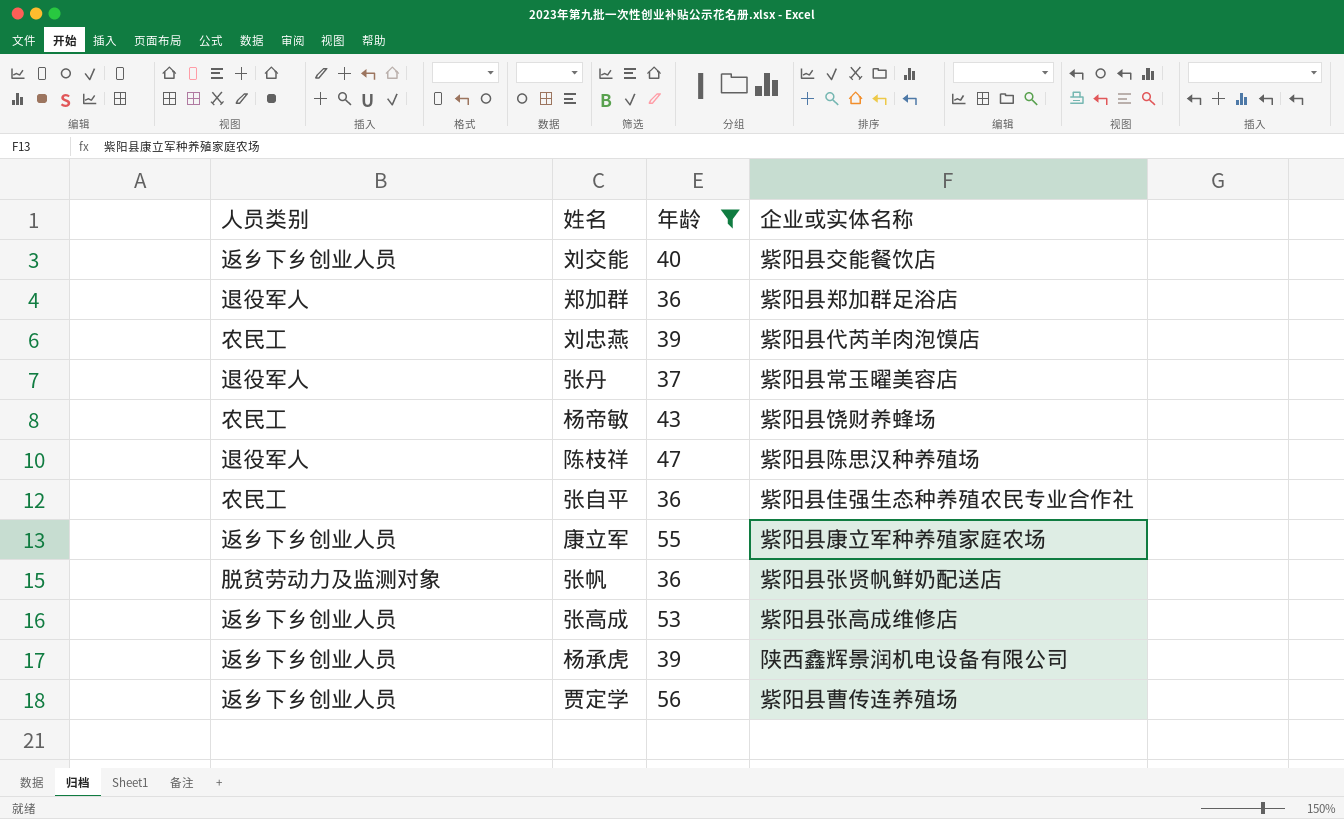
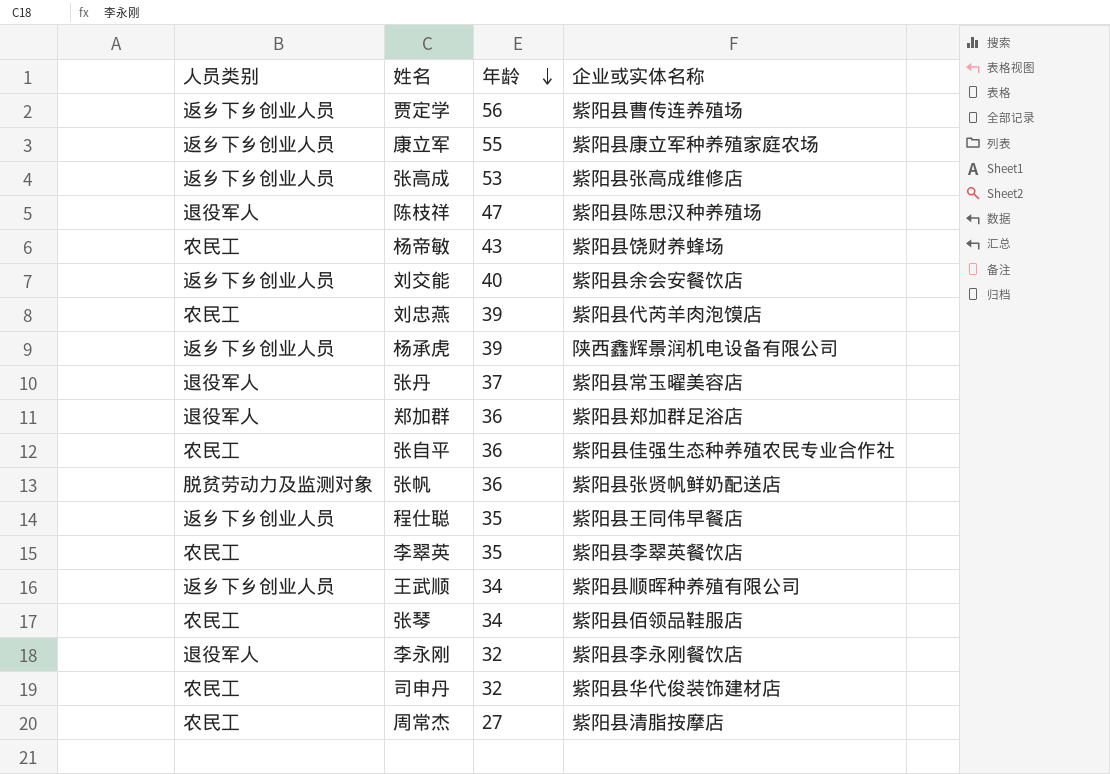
filter: 年龄 >= 36 -> none
row order: none -> 年龄 descending
刘交能 | 企业或实体名称: 紫阳县交能餐饮店 -> 紫阳县余会安餐饮店

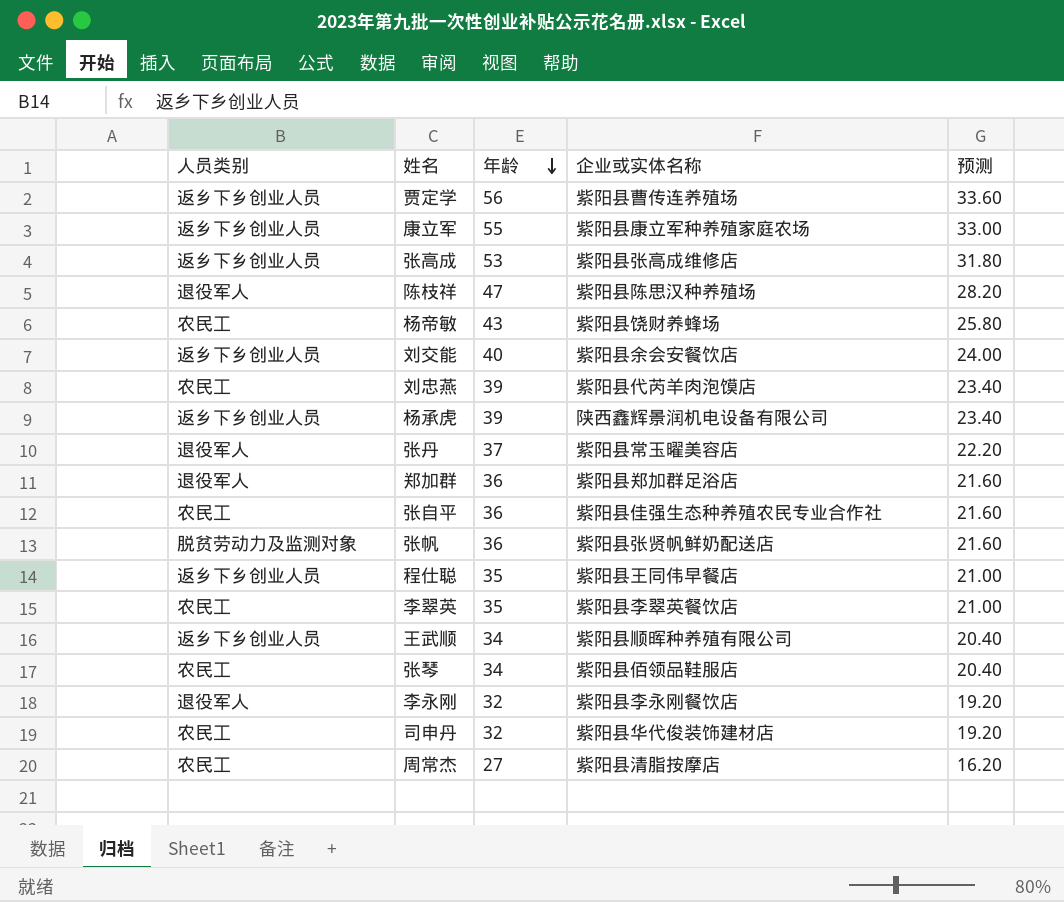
column 预测 | formula: none -> [年龄] * 0.6

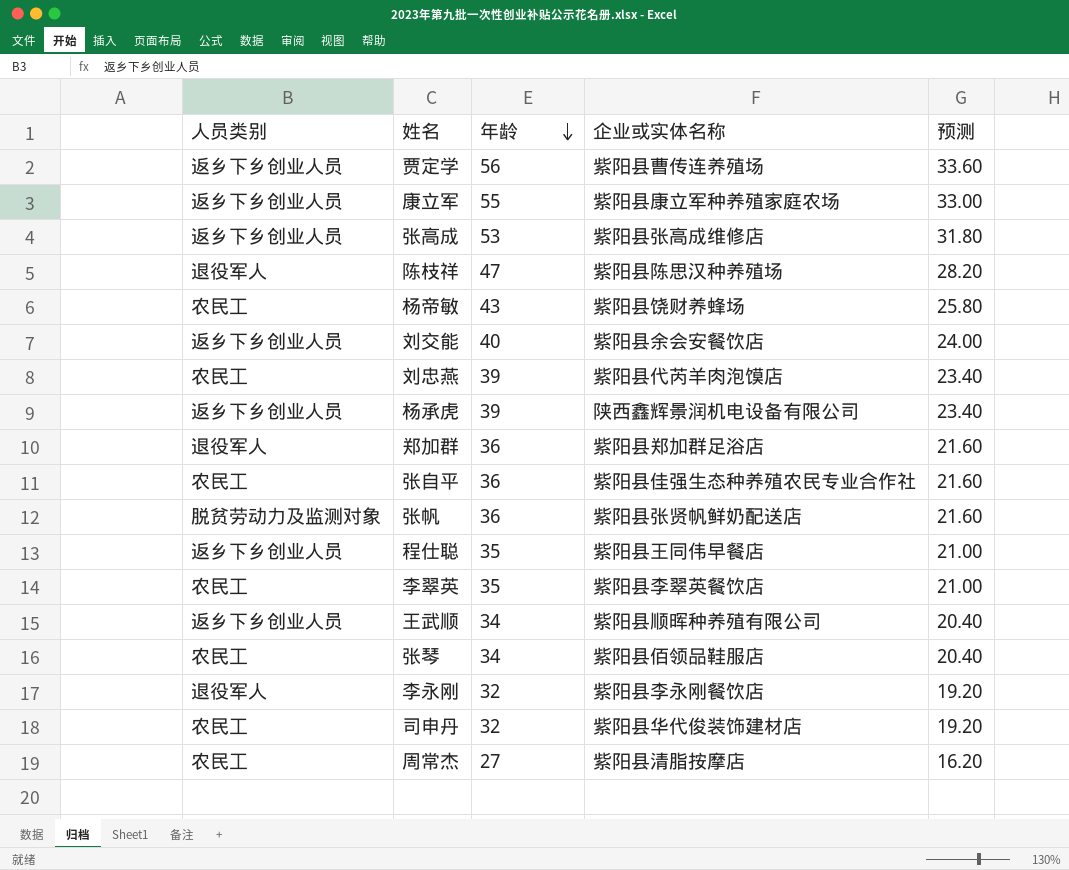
row 张丹: 退役军人 | 37 | 紫阳县常玉曜美容店 | 22.20 -> none

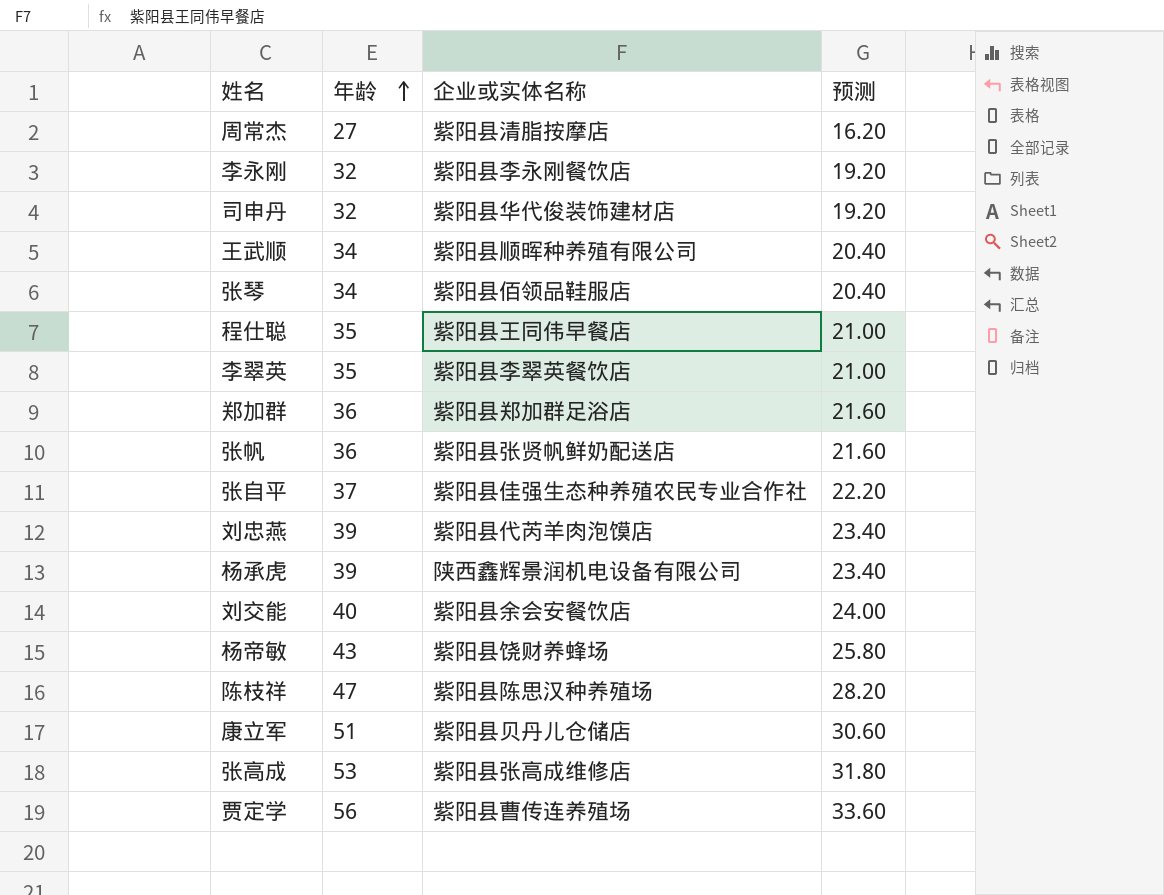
row order: 年龄 descending -> 年龄 ascending
column 人员类别 | position: 1 -> none
张自平 | 年龄: 36 -> 37
张自平 | 预测: 21.60 -> 22.20
康立军 | 年龄: 55 -> 51
康立军 | 企业或实体名称: 紫阳县康立军种养殖家庭农场 -> 紫阳县贝丹儿仓储店
康立军 | 预测: 33.00 -> 30.60

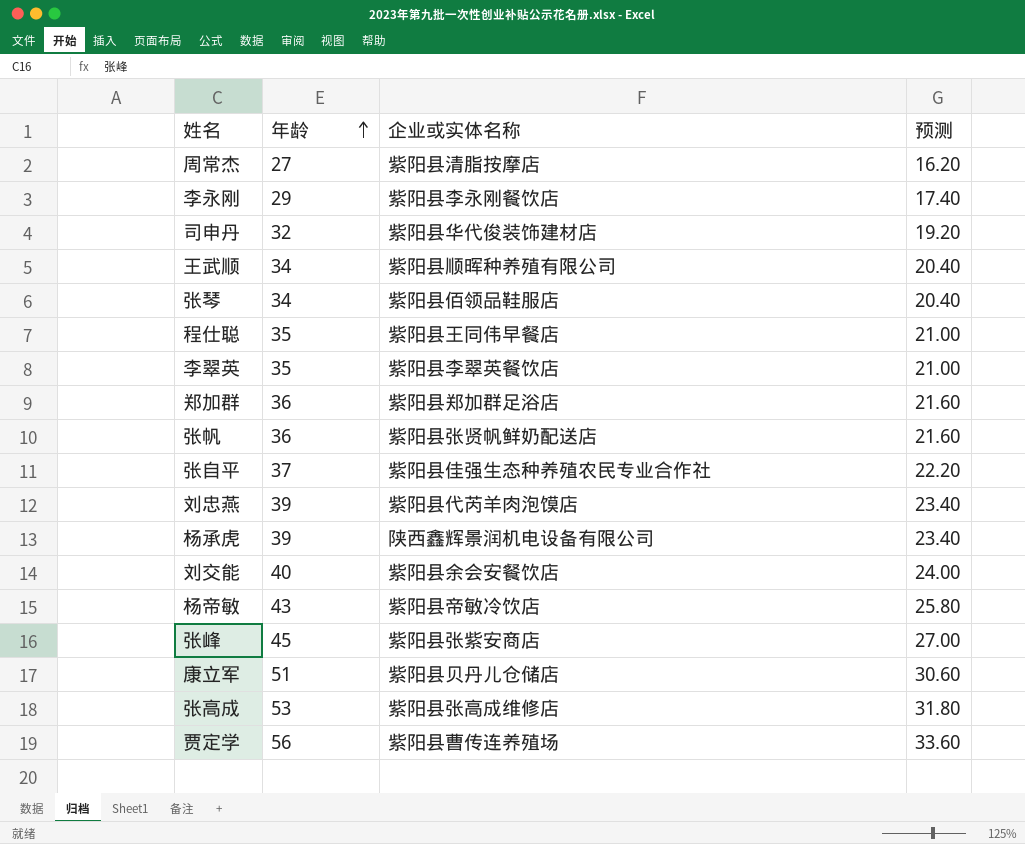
row 陈枝祥: 47 | 紫阳县陈思汉种养殖场 | 28.20 -> none
李永刚 | 年龄: 32 -> 29
李永刚 | 预测: 19.20 -> 17.40
杨帝敏 | 企业或实体名称: 紫阳县饶财养蜂场 -> 紫阳县帝敏冷饮店
row 张峰: none -> 45 | 紫阳县张紫安商店 | 27.00

